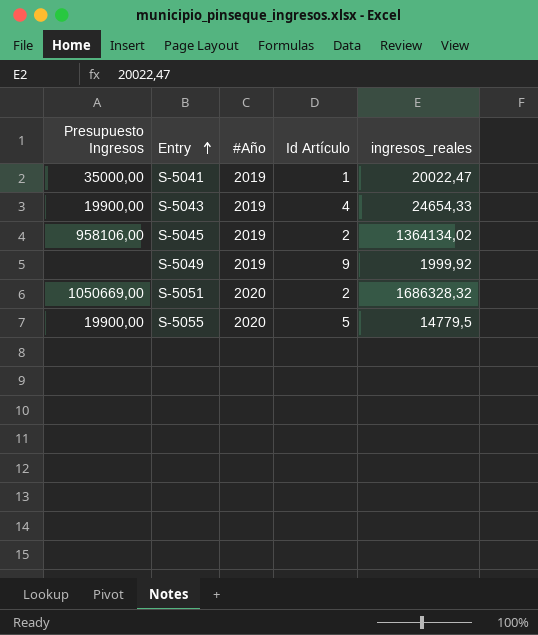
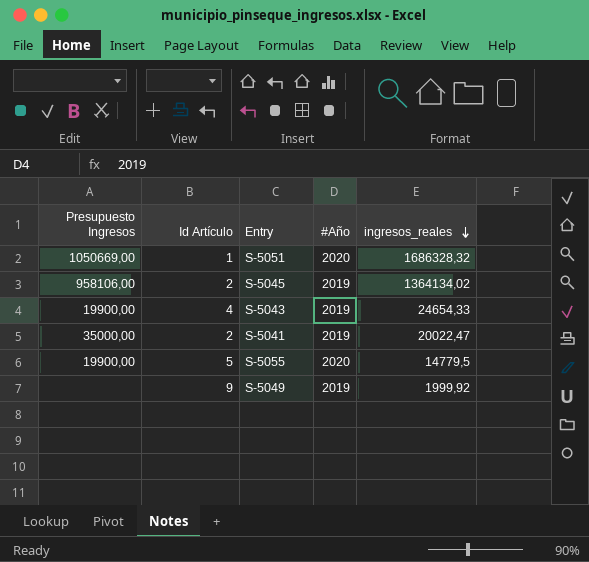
row order: Entry ascending -> ingresos_reales descending
column Id Artículo | position: 4 -> 2
S-5051 | Id Artículo: 2 -> 1
S-5041 | Id Artículo: 1 -> 2

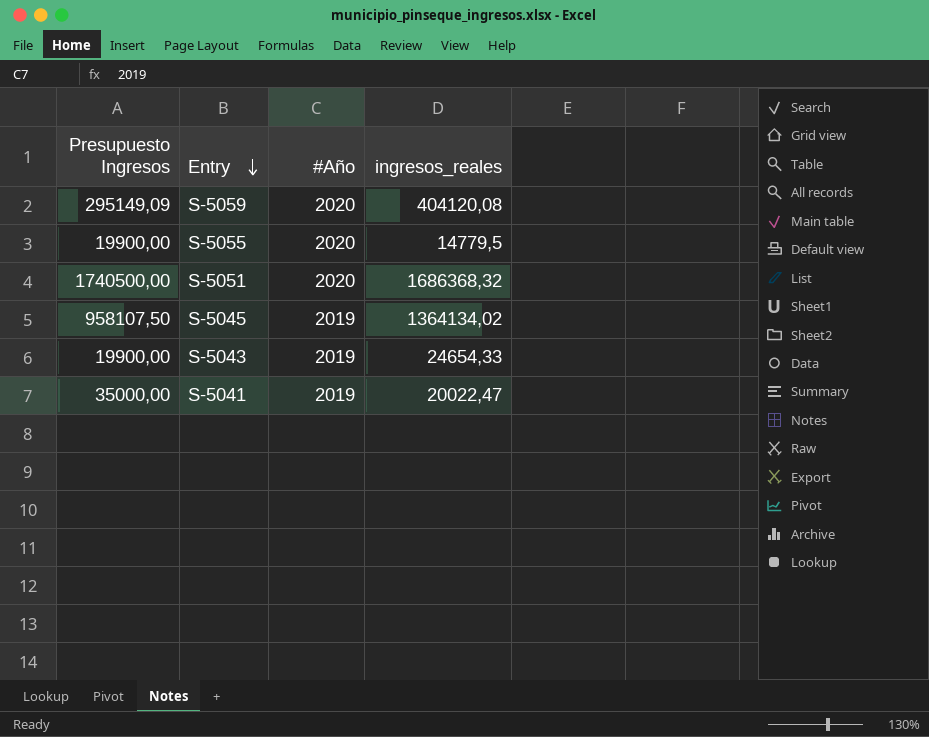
row order: ingresos_reales descending -> Entry descending
column Id Artículo | position: 2 -> none
row S-5049: none | 9 | 2019 | 1999,92 -> none
row S-5059: none -> 295149,09 | 2020 | 404120,08
S-5051 | Presupuesto Ingresos: 1050669,00 -> 1740500,00
S-5051 | ingresos_reales: 1686328,32 -> 1686368,32
S-5045 | Presupuesto Ingresos: 958106,00 -> 958107,50

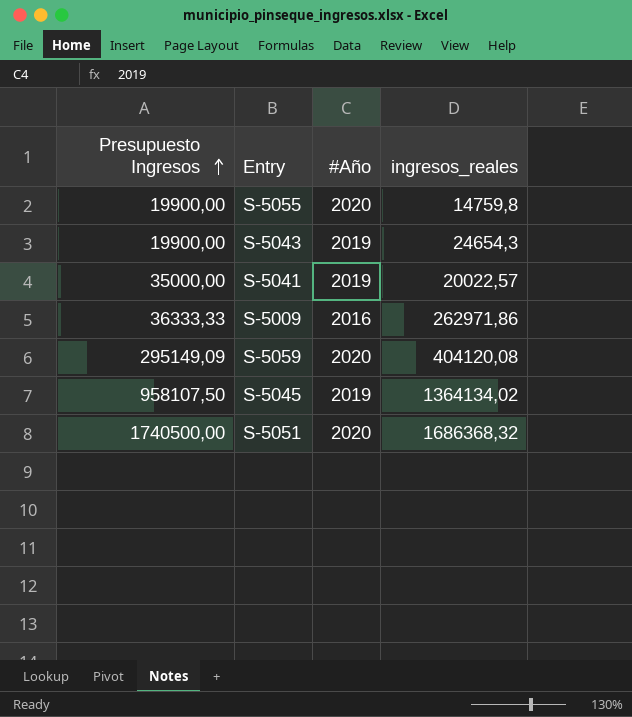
row order: Entry descending -> Presupuesto Ingresos ascending
S-5055 | ingresos_reales: 14779,5 -> 14759,8
S-5043 | ingresos_reales: 24654,33 -> 24654,3
S-5041 | ingresos_reales: 20022,47 -> 20022,57
row S-5009: none -> 36333,33 | 2016 | 262971,86

